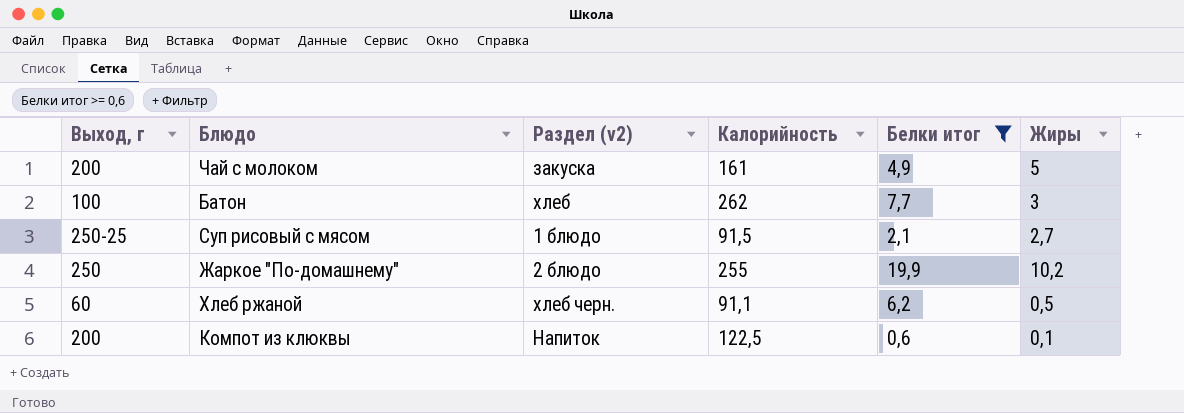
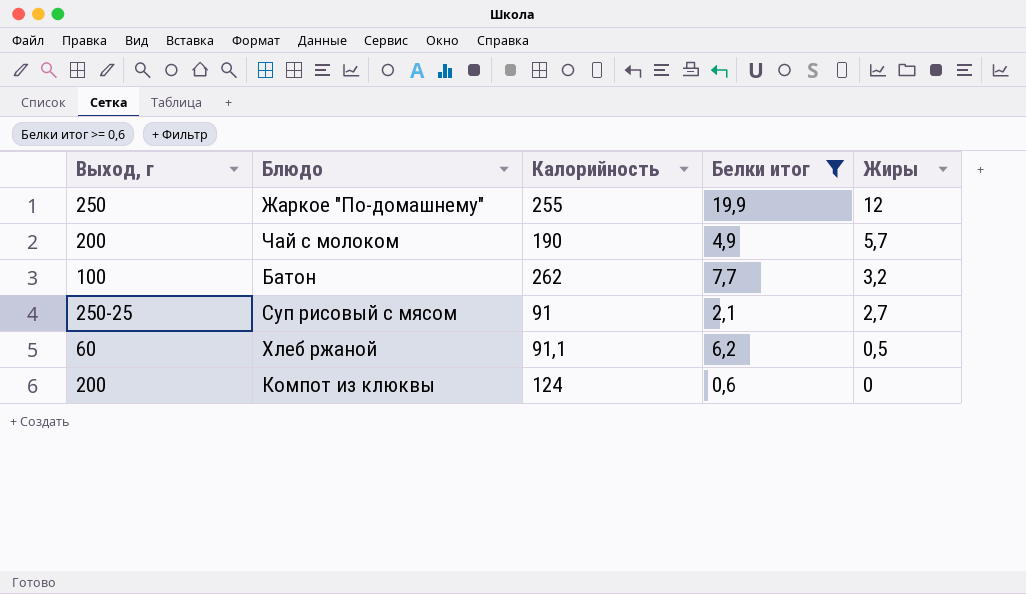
row order: none -> Жиры descending
column Раздел (v2) | position: 3 -> none
Жаркое "По-домашнему" | Жиры: 10,2 -> 12
Чай с молоком | Калорийность: 161 -> 190
Чай с молоком | Жиры: 5 -> 5,7
Батон | Жиры: 3 -> 3,2
Суп рисовый с мясом | Калорийность: 91,5 -> 91
Компот из клюквы | Калорийность: 122,5 -> 124
Компот из клюквы | Жиры: 0,1 -> 0

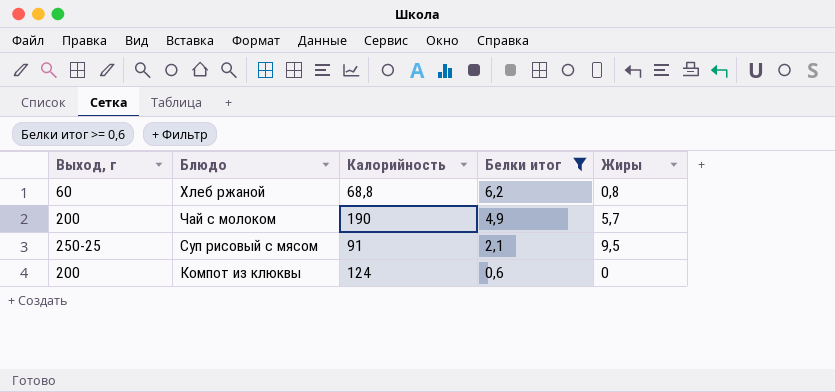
row order: Жиры descending -> Белки итог descending
row Жаркое "По-домашнему": 250 | 255 | 19,9 | 12 -> none
row Батон: 100 | 262 | 7,7 | 3,2 -> none
Хлеб ржаной | Калорийность: 91,1 -> 68,8
Хлеб ржаной | Жиры: 0,5 -> 0,8
Суп рисовый с мясом | Жиры: 2,7 -> 9,5

